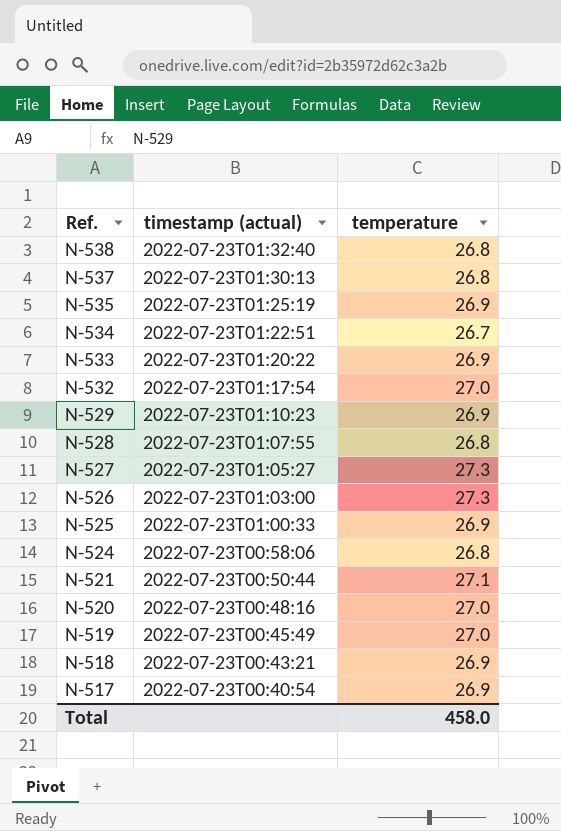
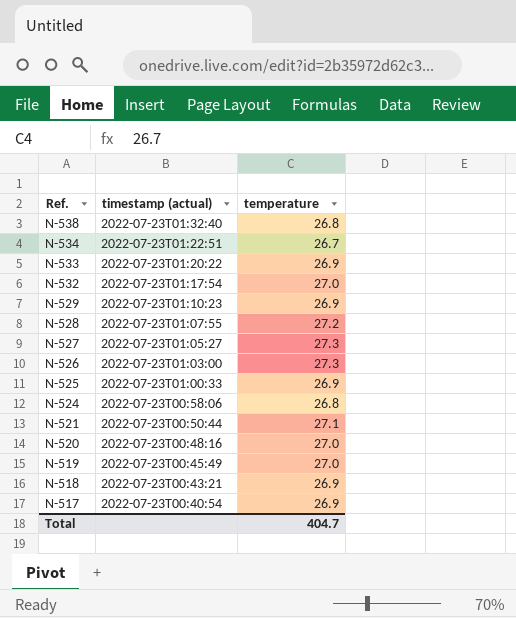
row N-537: 2022-07-23T01:30:13 | 26.8 -> none
row N-535: 2022-07-23T01:25:19 | 26.9 -> none
N-528 | temperature: 26.8 -> 27.2
Total | temperature: 458.0 -> 404.7

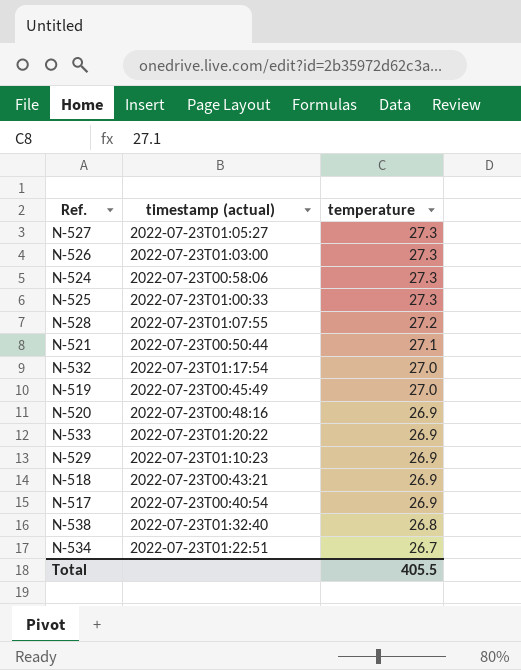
row order: Ref. descending -> temperature descending
N-524 | temperature: 26.8 -> 27.3
N-525 | temperature: 26.9 -> 27.3
N-520 | temperature: 27.0 -> 26.9
Total | temperature: 404.7 -> 405.5

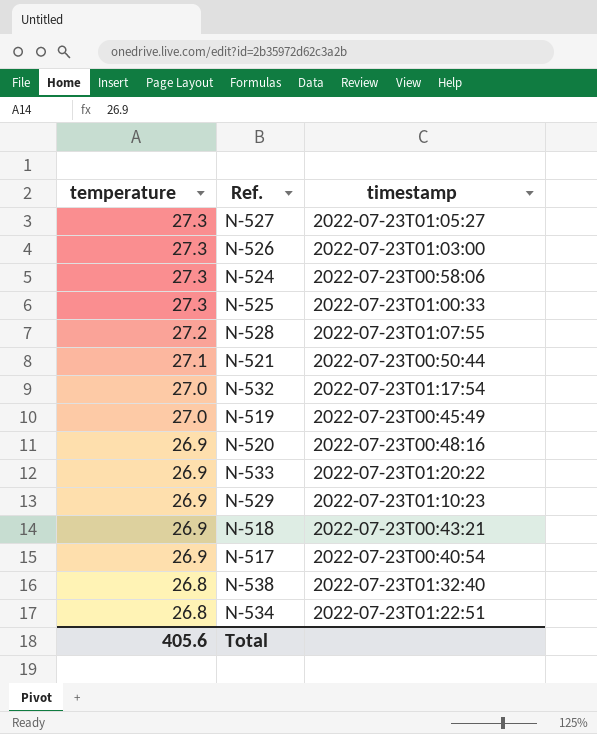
column temperature | position: 3 -> 1
column name: timestamp (actual) -> timestamp
N-534 | temperature: 26.7 -> 26.8
Total | temperature: 405.5 -> 405.6

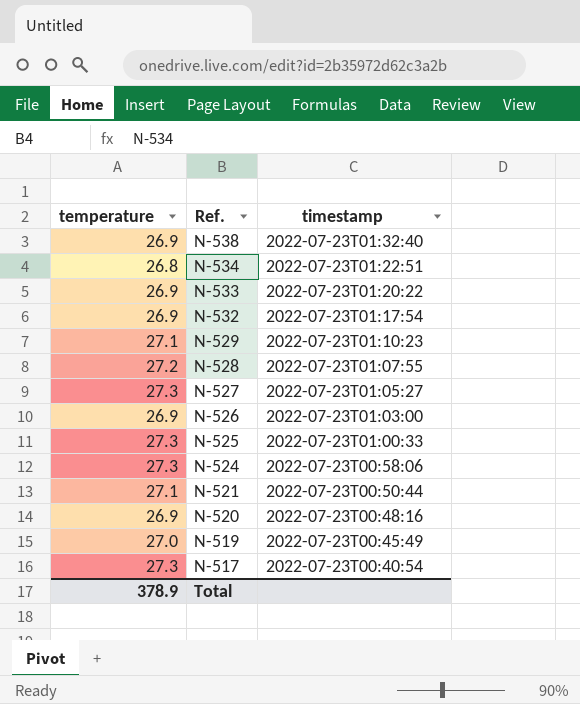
row order: temperature descending -> Ref. descending
row N-518: 26.9 | 2022-07-23T00:43:21 -> none
N-538 | temperature: 26.8 -> 26.9
N-532 | temperature: 27.0 -> 26.9
N-529 | temperature: 26.9 -> 27.1
N-526 | temperature: 27.3 -> 26.9
N-517 | temperature: 26.9 -> 27.3
Total | temperature: 405.6 -> 378.9

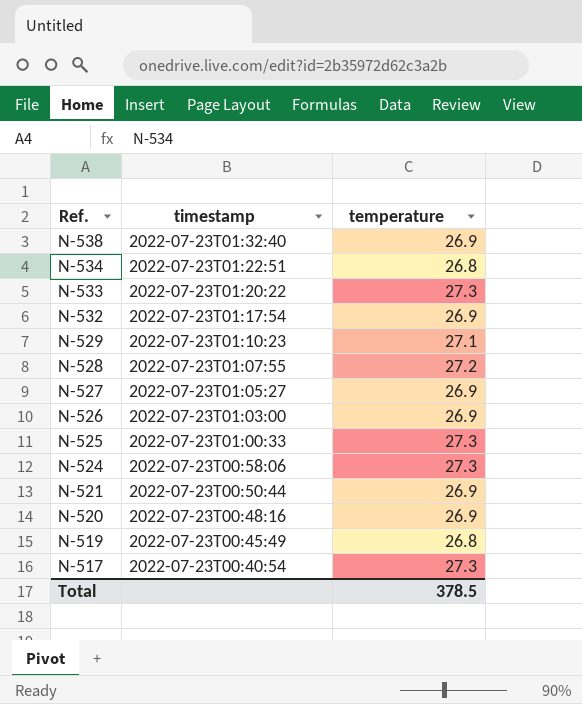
column temperature | position: 1 -> 3
N-533 | temperature: 26.9 -> 27.3
N-527 | temperature: 27.3 -> 26.9
N-521 | temperature: 27.1 -> 26.9
N-519 | temperature: 27.0 -> 26.8
Total | temperature: 378.9 -> 378.5

